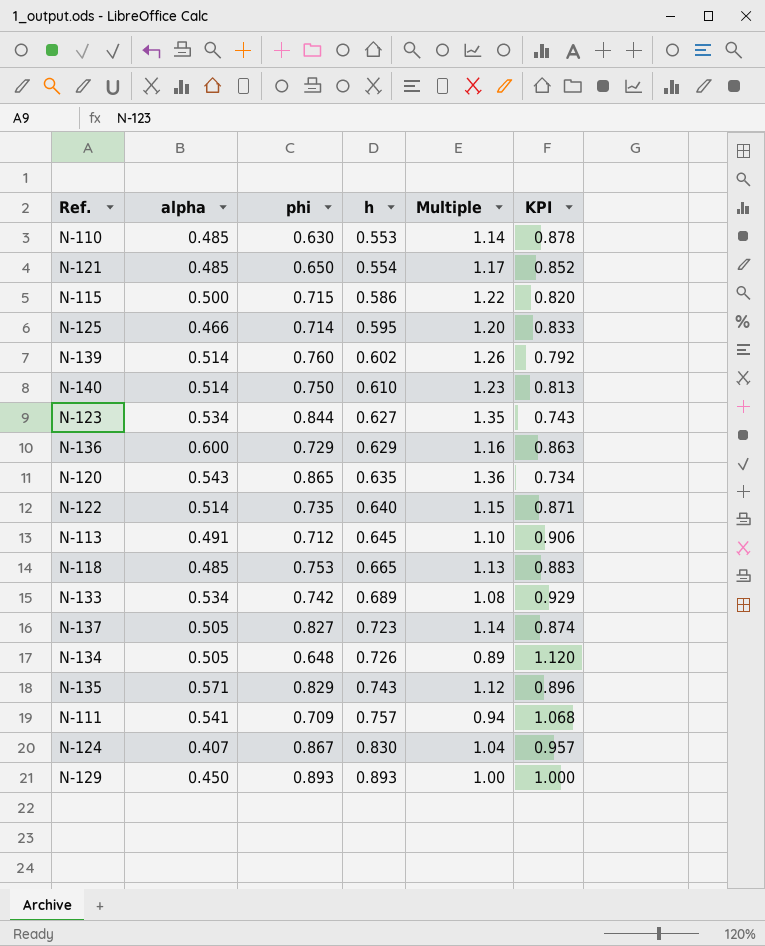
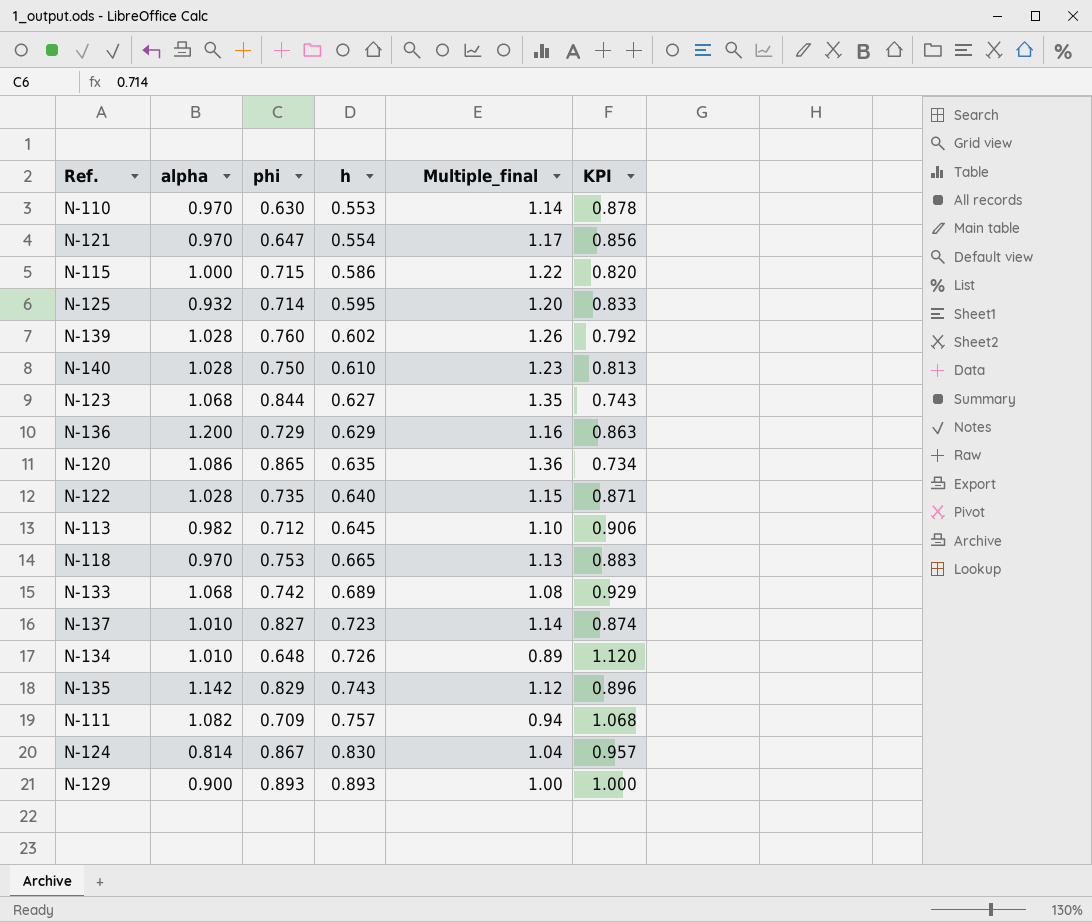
column name: Multiple -> Multiple_final
N-110 | alpha: 0.485 -> 0.970
N-121 | alpha: 0.485 -> 0.970
N-121 | phi: 0.650 -> 0.647
N-121 | KPI: 0.852 -> 0.856
N-115 | alpha: 0.500 -> 1.000
N-125 | alpha: 0.466 -> 0.932
N-139 | alpha: 0.514 -> 1.028
N-140 | alpha: 0.514 -> 1.028
N-123 | alpha: 0.534 -> 1.068
N-136 | alpha: 0.600 -> 1.200
N-120 | alpha: 0.543 -> 1.086
N-122 | alpha: 0.514 -> 1.028
N-113 | alpha: 0.491 -> 0.982
N-118 | alpha: 0.485 -> 0.970
N-133 | alpha: 0.534 -> 1.068
N-137 | alpha: 0.505 -> 1.010
N-134 | alpha: 0.505 -> 1.010
N-135 | alpha: 0.571 -> 1.142
N-111 | alpha: 0.541 -> 1.082
N-124 | alpha: 0.407 -> 0.814
N-129 | alpha: 0.450 -> 0.900

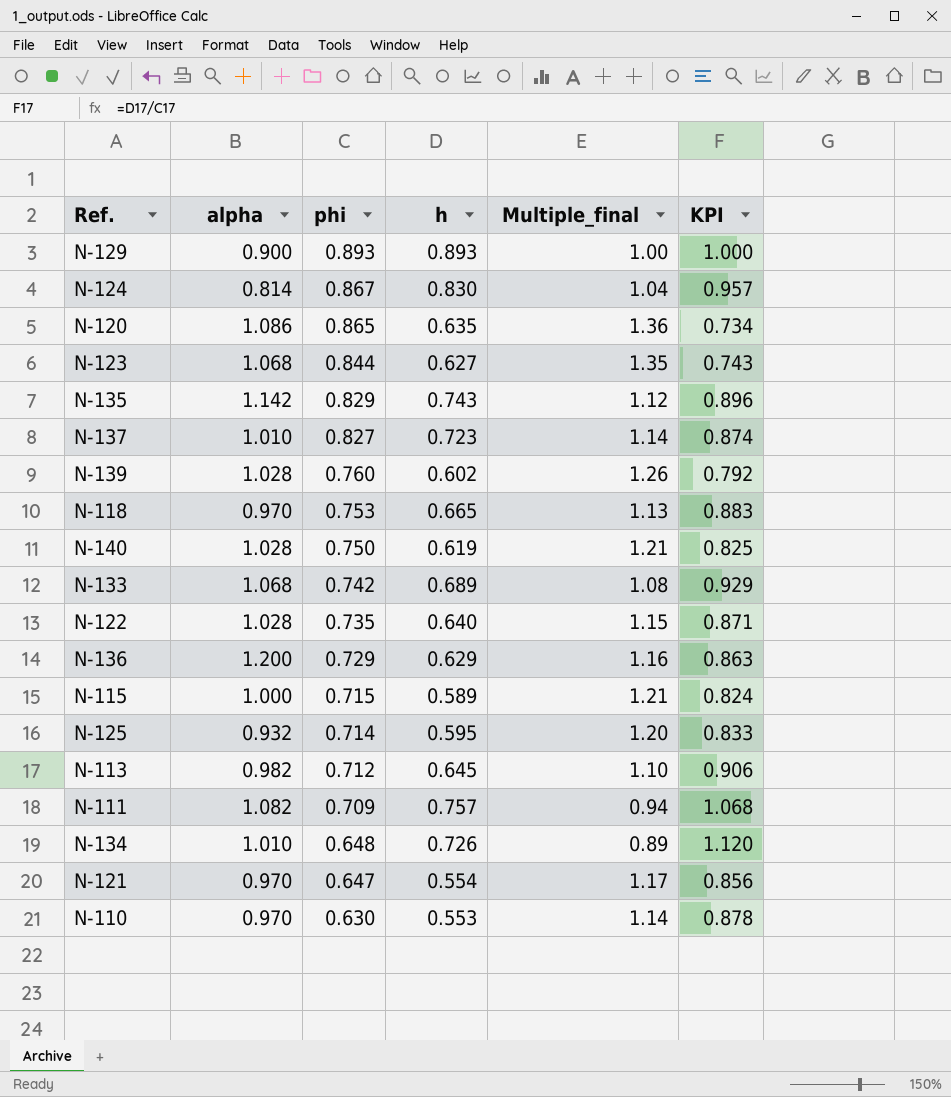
row order: h ascending -> phi descending
N-140 | h: 0.610 -> 0.619
N-140 | Multiple_final: 1.23 -> 1.21
N-140 | KPI: 0.813 -> 0.825
N-115 | h: 0.586 -> 0.589
N-115 | Multiple_final: 1.22 -> 1.21
N-115 | KPI: 0.820 -> 0.824

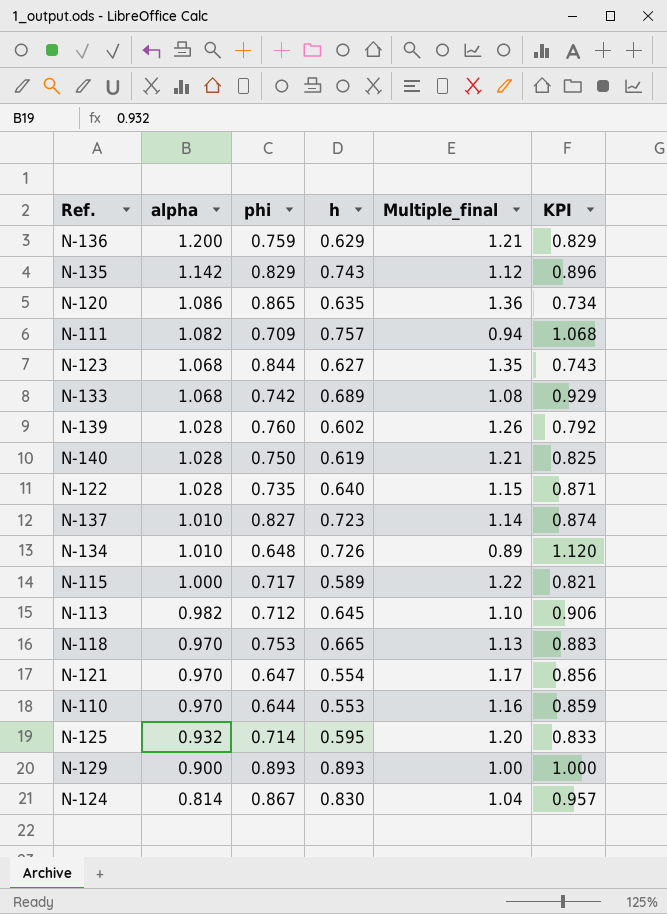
row order: phi descending -> alpha descending
N-136 | phi: 0.729 -> 0.759
N-136 | Multiple_final: 1.16 -> 1.21
N-136 | KPI: 0.863 -> 0.829
N-115 | phi: 0.715 -> 0.717
N-115 | Multiple_final: 1.21 -> 1.22
N-115 | KPI: 0.824 -> 0.821
N-110 | phi: 0.630 -> 0.644
N-110 | Multiple_final: 1.14 -> 1.16
N-110 | KPI: 0.878 -> 0.859

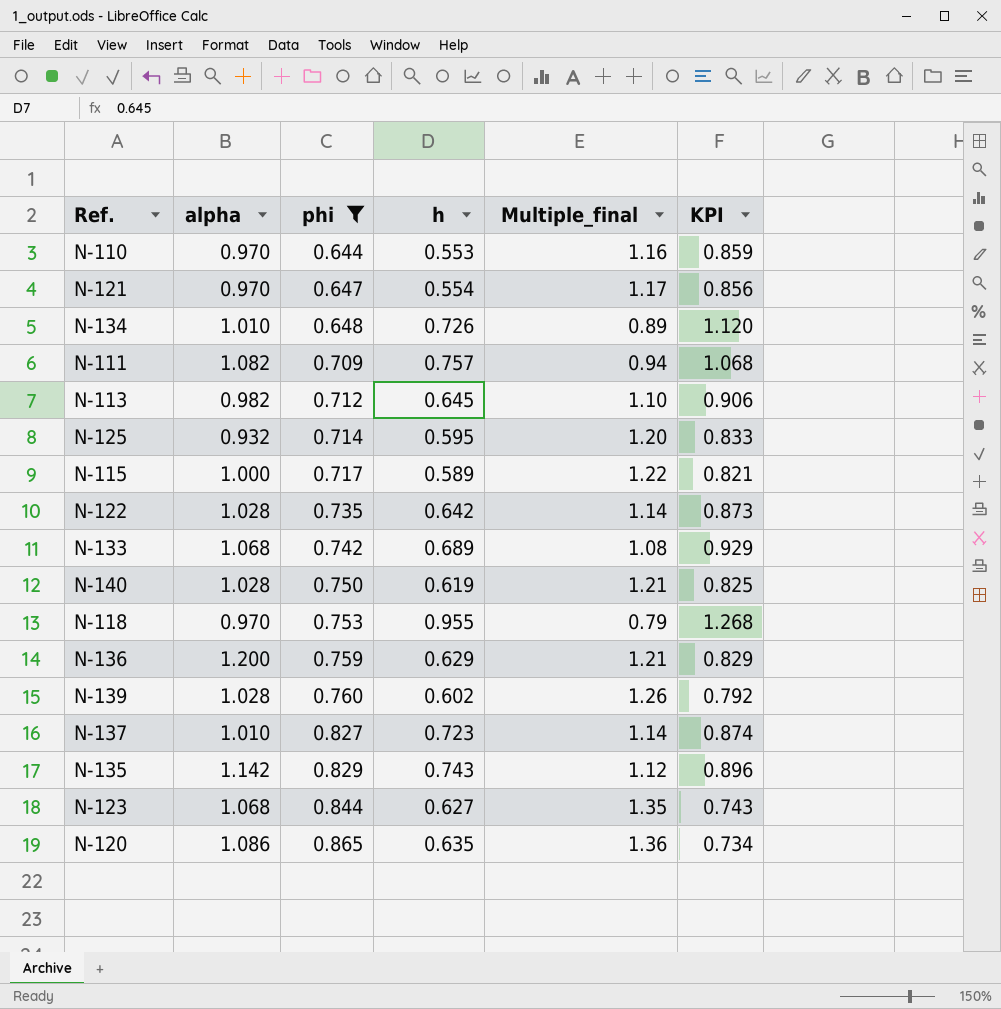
filter: none -> phi <= 0.865
row order: alpha descending -> phi ascending
N-122 | h: 0.640 -> 0.642
N-122 | Multiple_final: 1.15 -> 1.14
N-122 | KPI: 0.871 -> 0.873
N-118 | h: 0.665 -> 0.955
N-118 | Multiple_final: 1.13 -> 0.79
N-118 | KPI: 0.883 -> 1.268

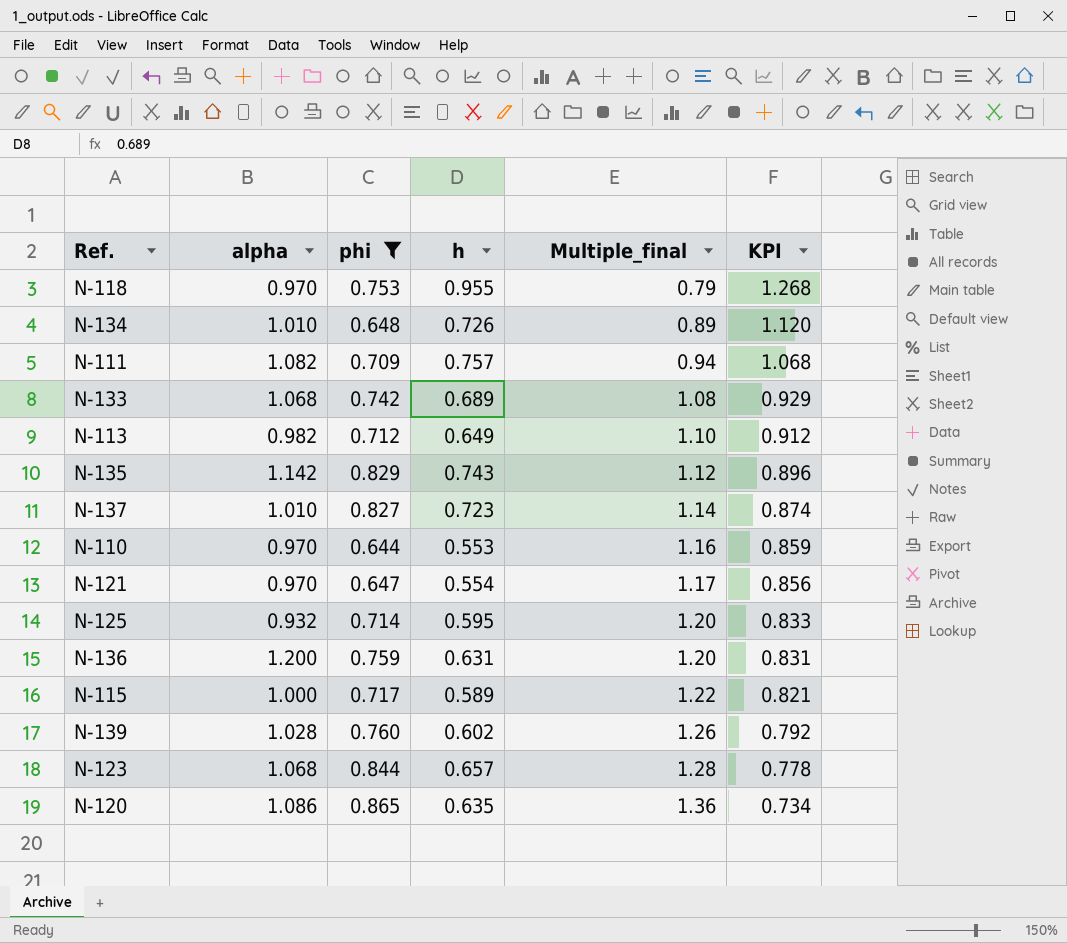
row order: phi ascending -> Multiple_final ascending
row N-122: 1.028 | 0.735 | 0.642 | 1.14 | 0.873 -> none
row N-140: 1.028 | 0.750 | 0.619 | 1.21 | 0.825 -> none
N-113 | h: 0.645 -> 0.649
N-113 | KPI: 0.906 -> 0.912
N-136 | h: 0.629 -> 0.631
N-136 | Multiple_final: 1.21 -> 1.20
N-136 | KPI: 0.829 -> 0.831
N-123 | h: 0.627 -> 0.657
N-123 | Multiple_final: 1.35 -> 1.28
N-123 | KPI: 0.743 -> 0.778

